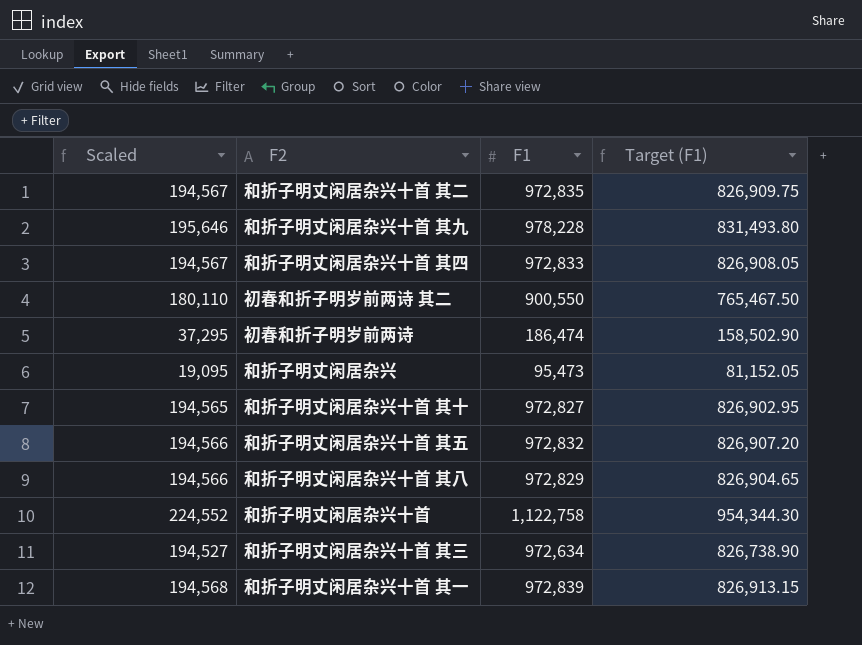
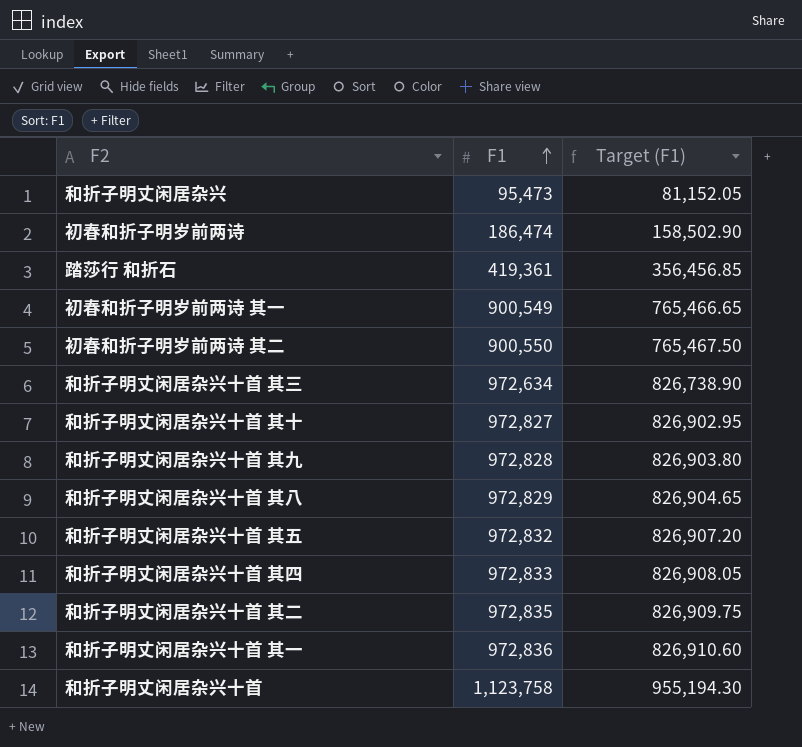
row order: none -> F1 ascending
column Scaled | formula: [F1] * 0.2 -> none
row 踏莎行 和折石: none -> 419,361 | 356,456.85
row 初春和折子明岁前两诗 其一: none -> 900,549 | 765,466.65
和折子明丈闲居杂兴十首 其九 | F1: 978,228 -> 972,828
和折子明丈闲居杂兴十首 其九 | Target (F1): 831,493.80 -> 826,903.80
和折子明丈闲居杂兴十首 其一 | F1: 972,839 -> 972,836
和折子明丈闲居杂兴十首 其一 | Target (F1): 826,913.15 -> 826,910.60
和折子明丈闲居杂兴十首 | F1: 1,122,758 -> 1,123,758
和折子明丈闲居杂兴十首 | Target (F1): 954,344.30 -> 955,194.30

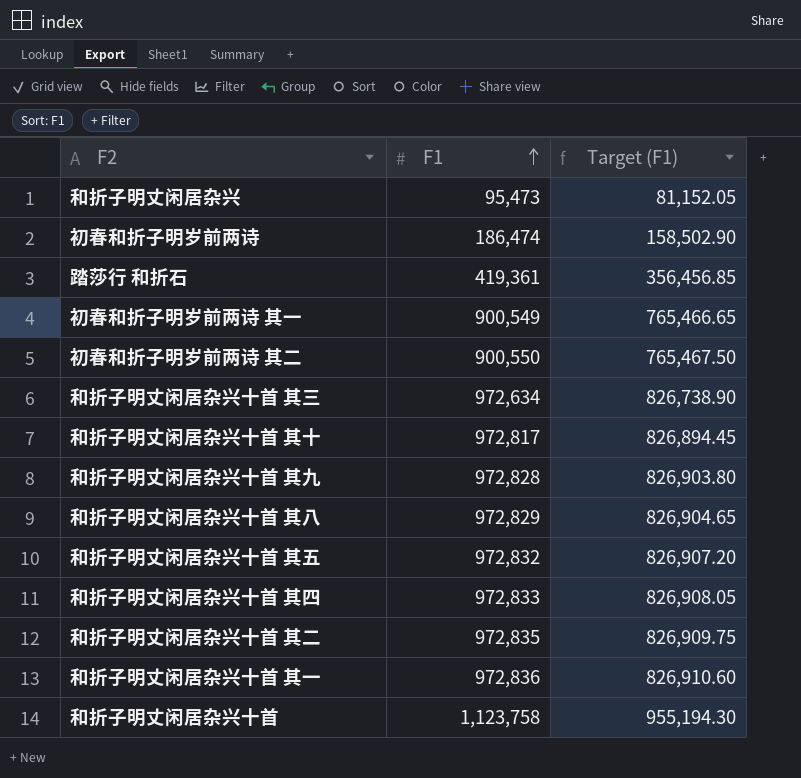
和折子明丈闲居杂兴十首 其十 | F1: 972,827 -> 972,817
和折子明丈闲居杂兴十首 其十 | Target (F1): 826,902.95 -> 826,894.45

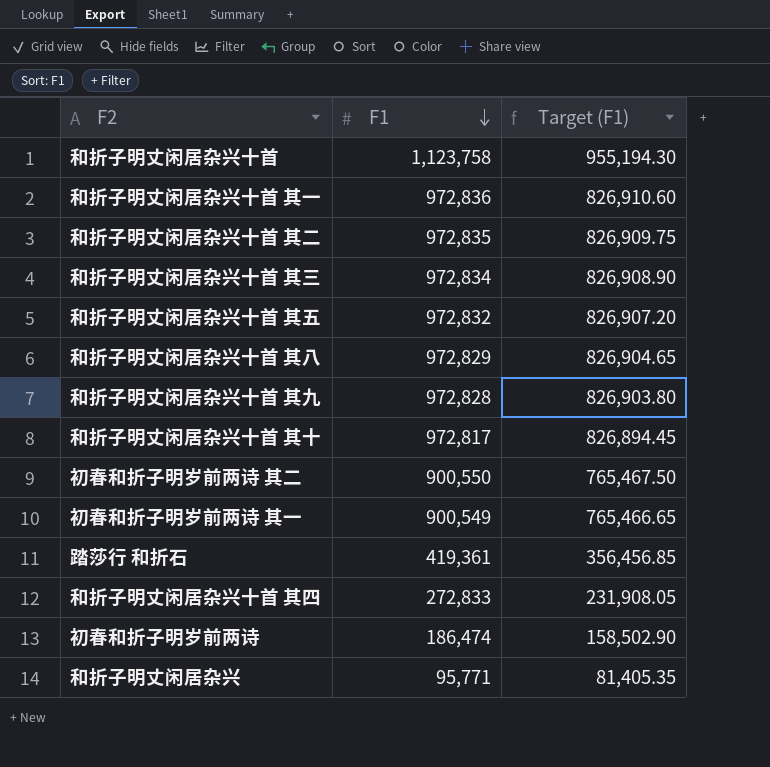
row order: F1 ascending -> F1 descending
和折子明丈闲居杂兴十首 其三 | F1: 972,634 -> 972,834
和折子明丈闲居杂兴十首 其三 | Target (F1): 826,738.90 -> 826,908.90
和折子明丈闲居杂兴十首 其四 | F1: 972,833 -> 272,833
和折子明丈闲居杂兴十首 其四 | Target (F1): 826,908.05 -> 231,908.05
和折子明丈闲居杂兴 | F1: 95,473 -> 95,771
和折子明丈闲居杂兴 | Target (F1): 81,152.05 -> 81,405.35

